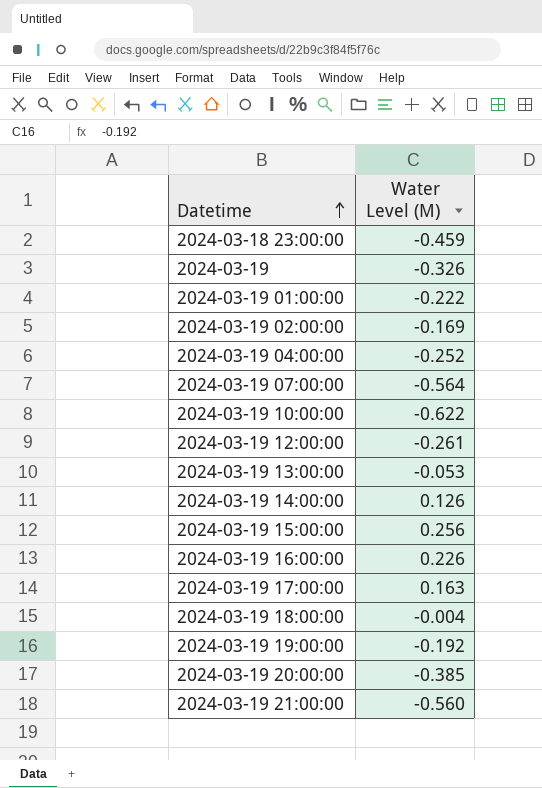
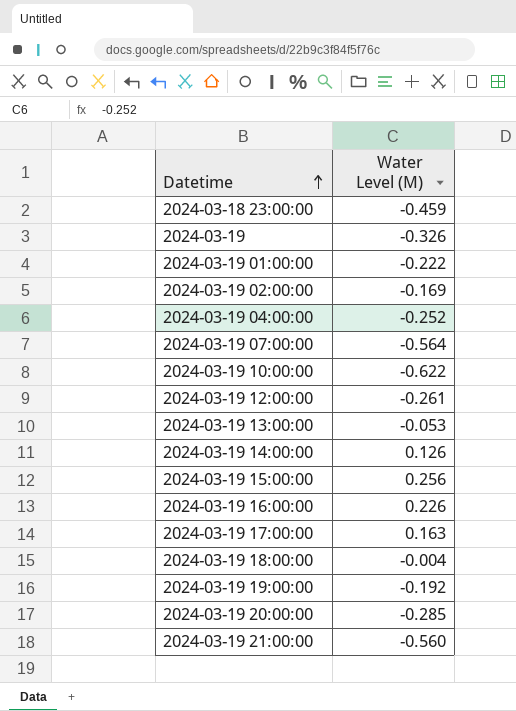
2024-03-19 20:00:00 | Water Level (M): -0.385 -> -0.285

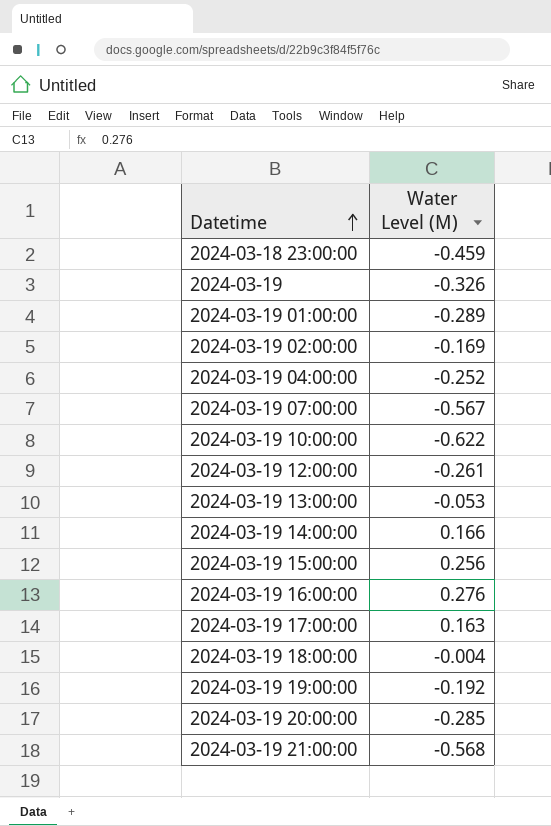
2024-03-19 01:00:00 | Water Level (M): -0.222 -> -0.289
2024-03-19 07:00:00 | Water Level (M): -0.564 -> -0.567
2024-03-19 14:00:00 | Water Level (M): 0.126 -> 0.166
2024-03-19 16:00:00 | Water Level (M): 0.226 -> 0.276
2024-03-19 21:00:00 | Water Level (M): -0.560 -> -0.568

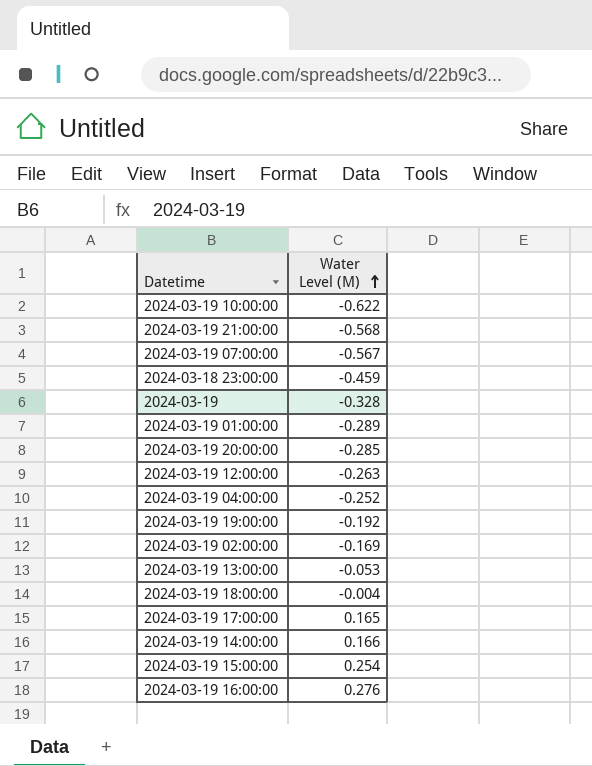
row order: Datetime ascending -> Water Level (M) ascending
2024-03-19 | Water Level (M): -0.326 -> -0.328
2024-03-19 12:00:00 | Water Level (M): -0.261 -> -0.263
2024-03-19 17:00:00 | Water Level (M): 0.163 -> 0.165
2024-03-19 15:00:00 | Water Level (M): 0.256 -> 0.254

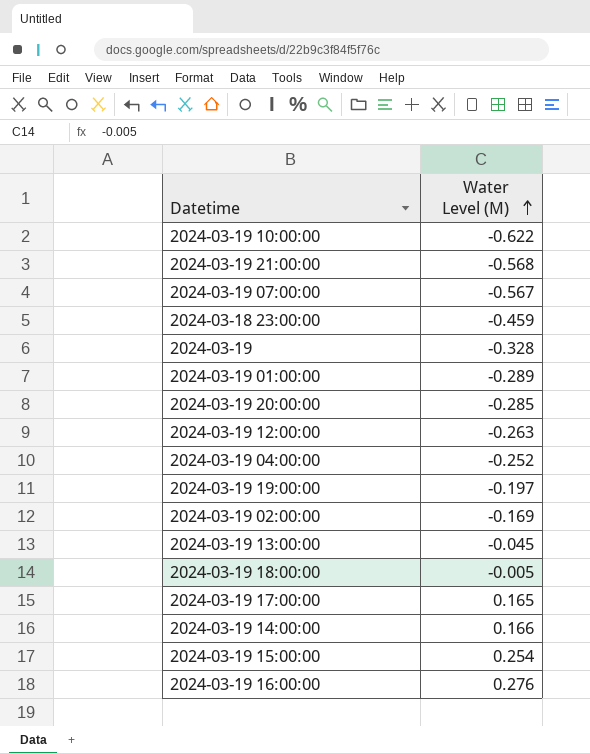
2024-03-19 19:00:00 | Water Level (M): -0.192 -> -0.197
2024-03-19 13:00:00 | Water Level (M): -0.053 -> -0.045
2024-03-19 18:00:00 | Water Level (M): -0.004 -> -0.005

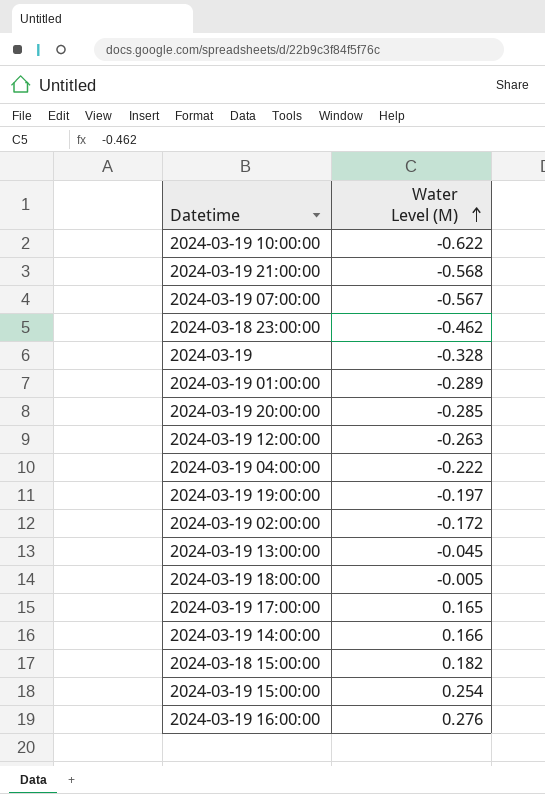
2024-03-18 23:00:00 | Water Level (M): -0.459 -> -0.462
2024-03-19 04:00:00 | Water Level (M): -0.252 -> -0.222
2024-03-19 02:00:00 | Water Level (M): -0.169 -> -0.172
row 2024-03-18 15:00:00: none -> 0.182

